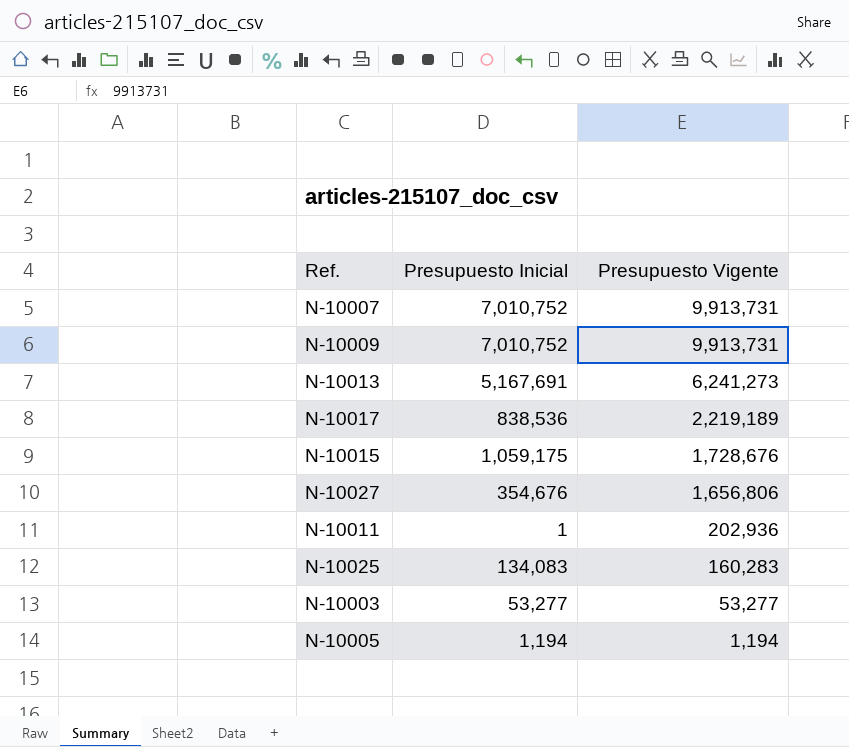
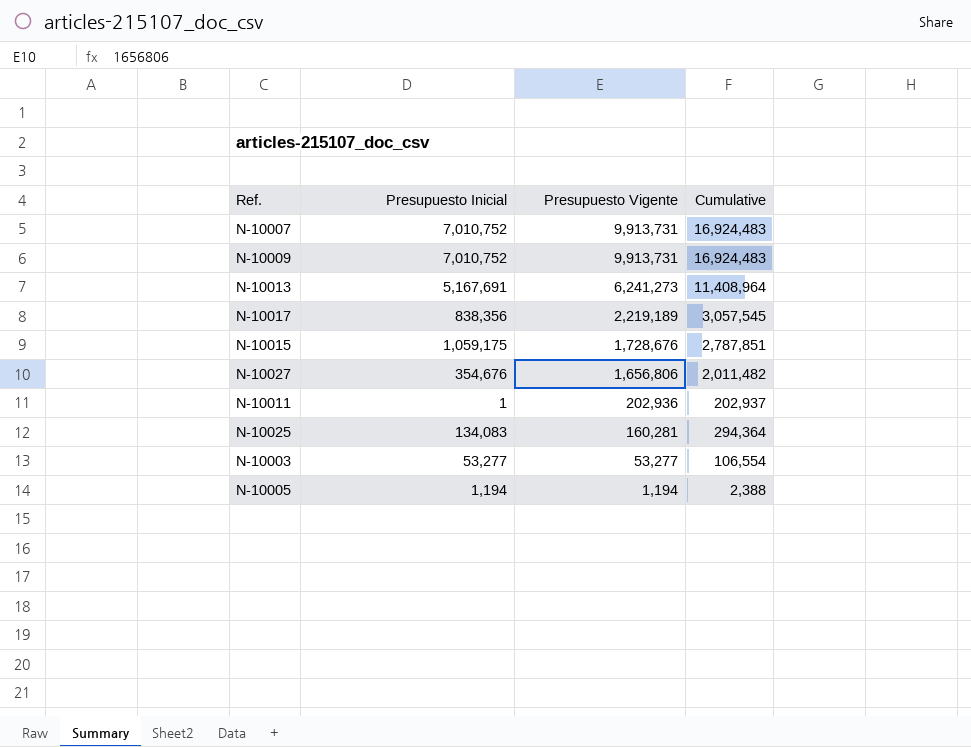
column Cumulative | formula: none -> [Presupuesto Inicial] + [Presupuesto Vigente]
N-10017 | Presupuesto Inicial: 838,536 -> 838,356
N-10025 | Presupuesto Vigente: 160,283 -> 160,281

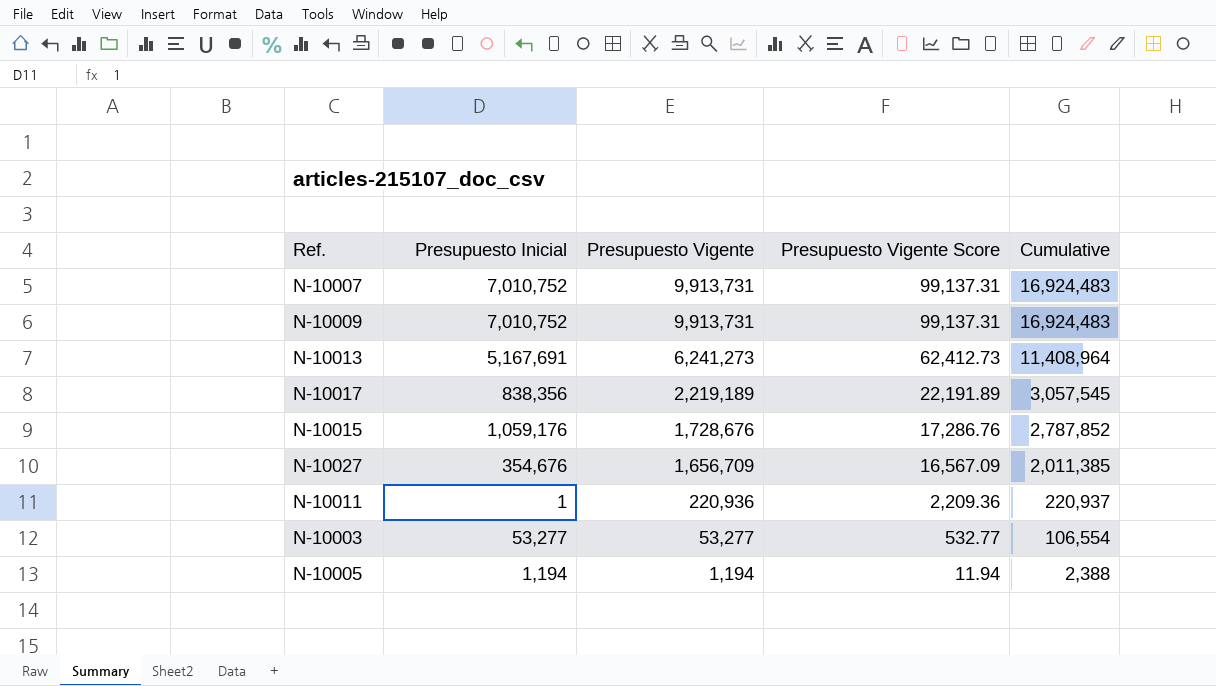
column Presupuesto Vigente Score | formula: none -> [Presupuesto Vigente] * 0.01
row N-10025: 134,083 | 160,281 | 294,364 -> none
N-10015 | Presupuesto Inicial: 1,059,175 -> 1,059,176
N-10015 | Cumulative: 2,787,851 -> 2,787,852
N-10027 | Presupuesto Vigente: 1,656,806 -> 1,656,709
N-10027 | Cumulative: 2,011,482 -> 2,011,385
N-10011 | Presupuesto Vigente: 202,936 -> 220,936
N-10011 | Cumulative: 202,937 -> 220,937

